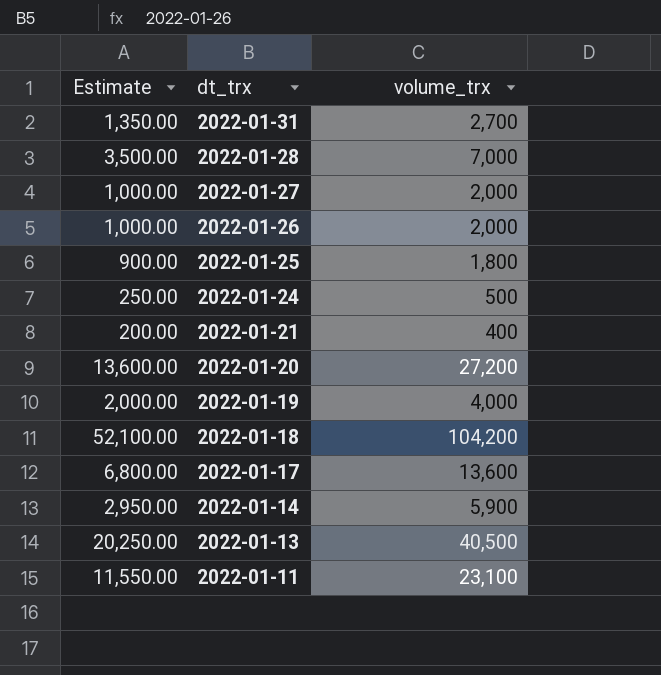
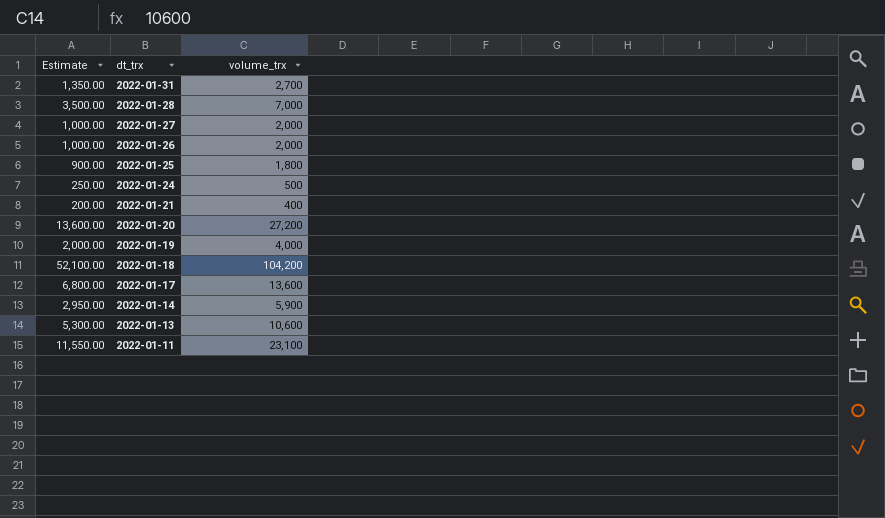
2022-01-13 | Estimate: 20,250.00 -> 5,300.00
2022-01-13 | volume_trx: 40,500 -> 10,600

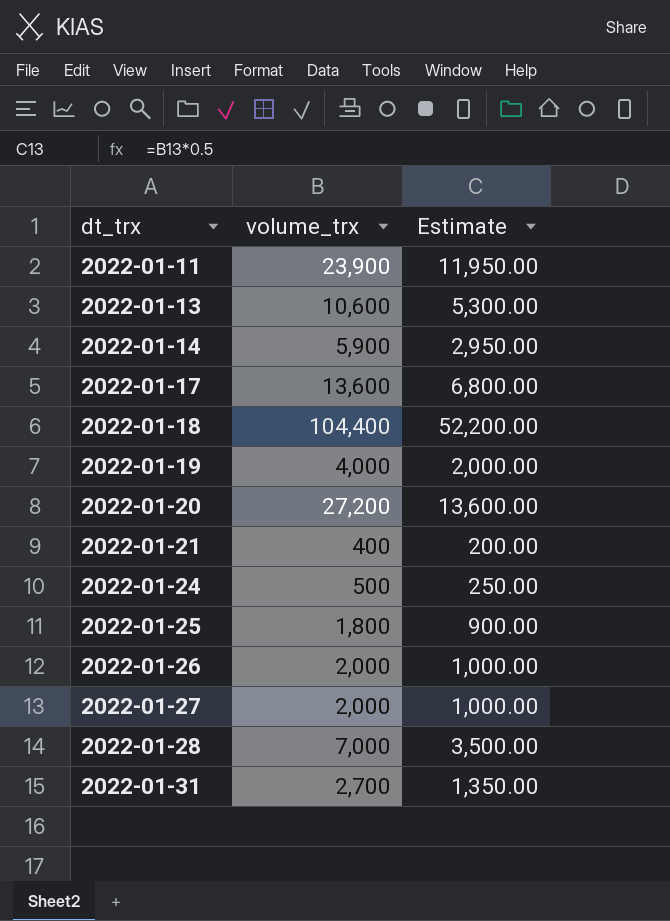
row order: dt_trx descending -> dt_trx ascending
column Estimate | position: 1 -> 3
2022-01-11 | volume_trx: 23,100 -> 23,900
2022-01-11 | Estimate: 11,550.00 -> 11,950.00
2022-01-18 | volume_trx: 104,200 -> 104,400
2022-01-18 | Estimate: 52,100.00 -> 52,200.00

